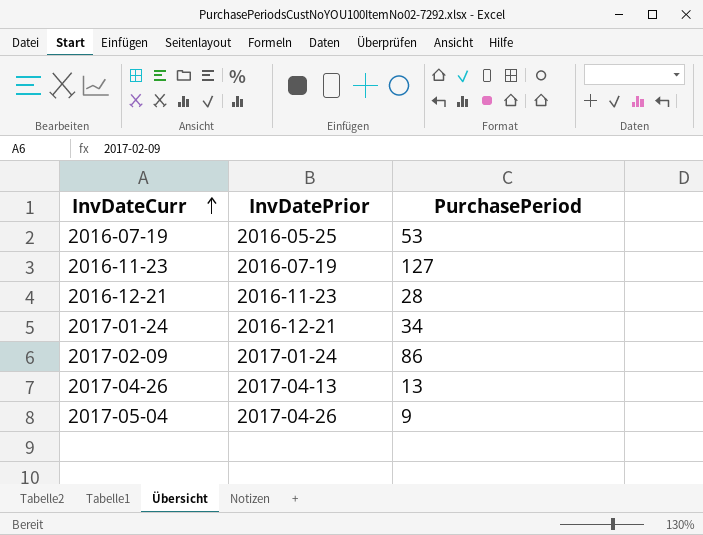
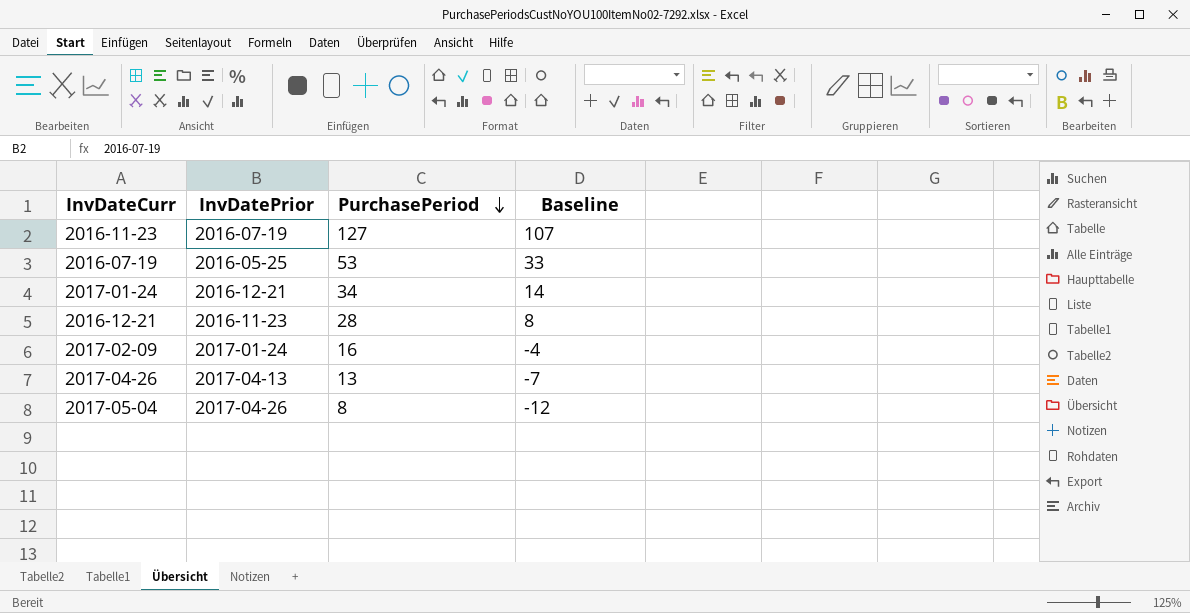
row order: InvDateCurr ascending -> PurchasePeriod descending
column Baseline | formula: none -> [PurchasePeriod] - 20
2017-02-09 | PurchasePeriod: 86 -> 16
2017-05-04 | PurchasePeriod: 9 -> 8

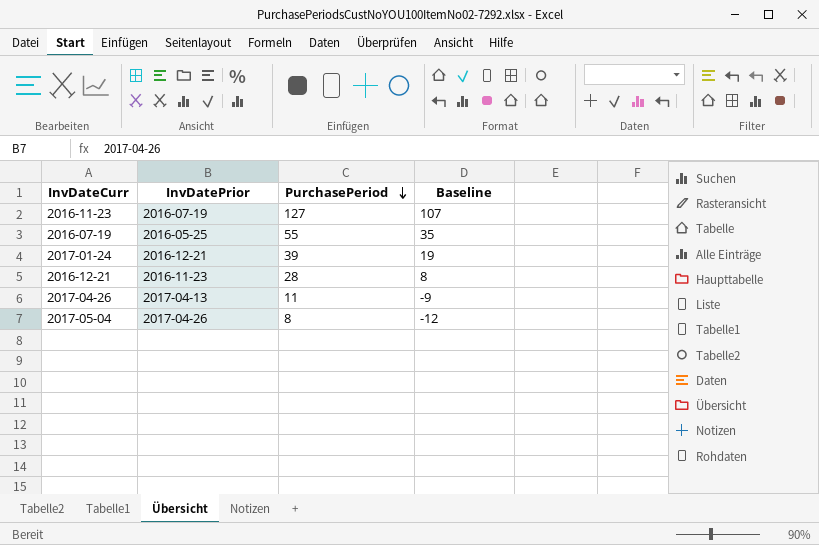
row 2017-02-09: 2017-01-24 | 16 | -4 -> none
2016-07-19 | PurchasePeriod: 53 -> 55
2016-07-19 | Baseline: 33 -> 35
2017-01-24 | PurchasePeriod: 34 -> 39
2017-01-24 | Baseline: 14 -> 19
2017-04-26 | PurchasePeriod: 13 -> 11
2017-04-26 | Baseline: -7 -> -9

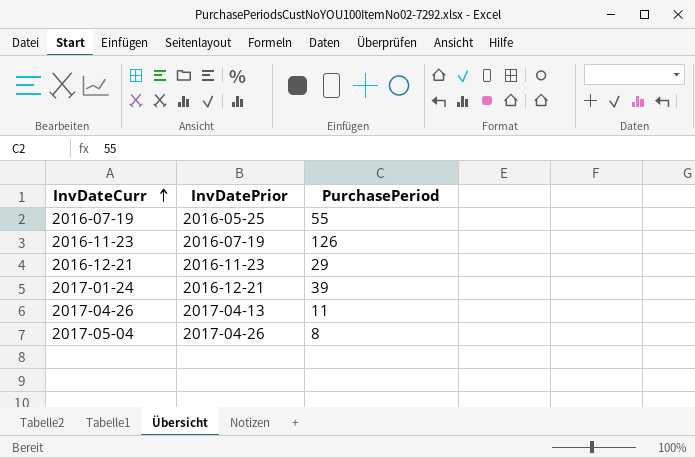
row order: PurchasePeriod descending -> InvDateCurr ascending
column Baseline | formula: [PurchasePeriod] - 20 -> none
2016-11-23 | PurchasePeriod: 127 -> 126
2016-12-21 | PurchasePeriod: 28 -> 29

